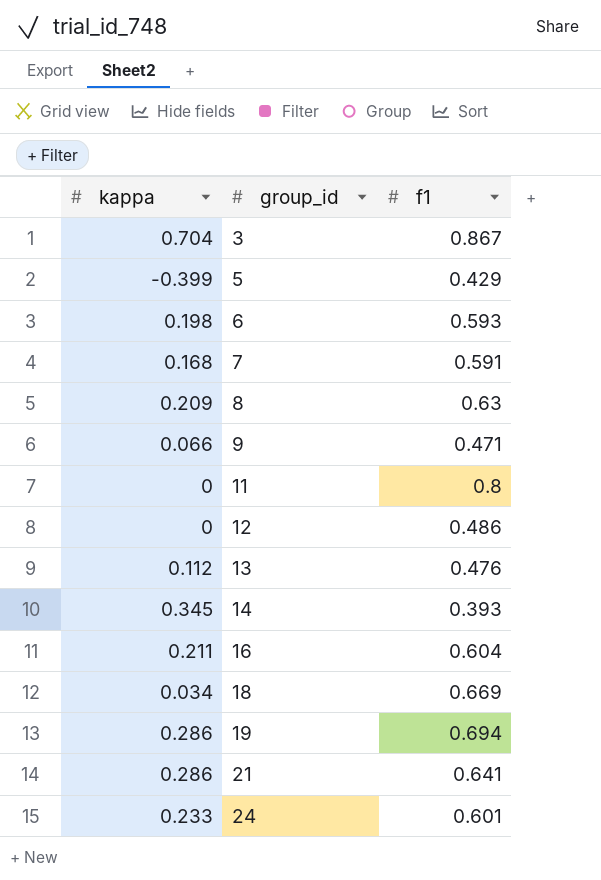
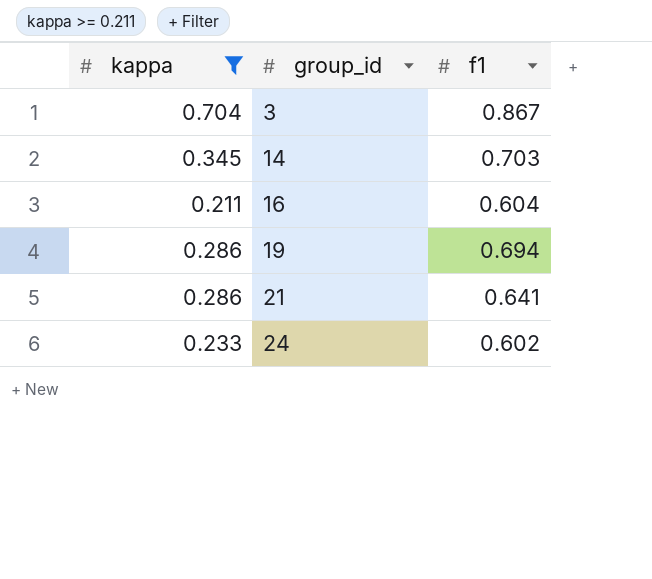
filter: none -> kappa >= 0.211
14 | f1: 0.393 -> 0.703
24 | f1: 0.601 -> 0.602

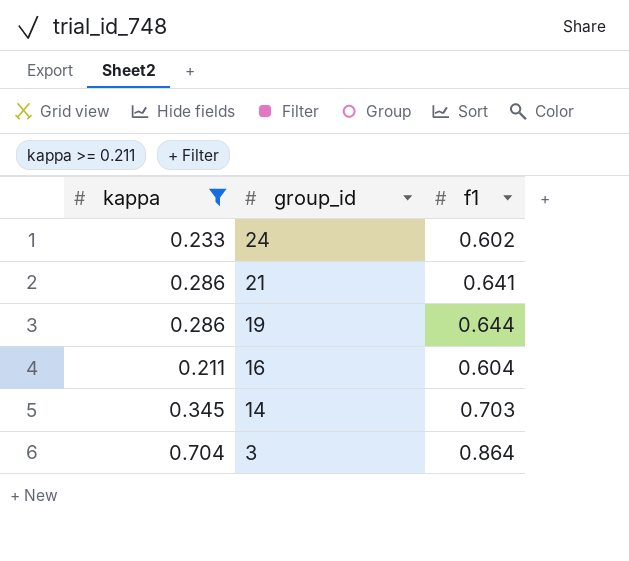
row order: group_id ascending -> group_id descending
19 | f1: 0.694 -> 0.644
3 | f1: 0.867 -> 0.864

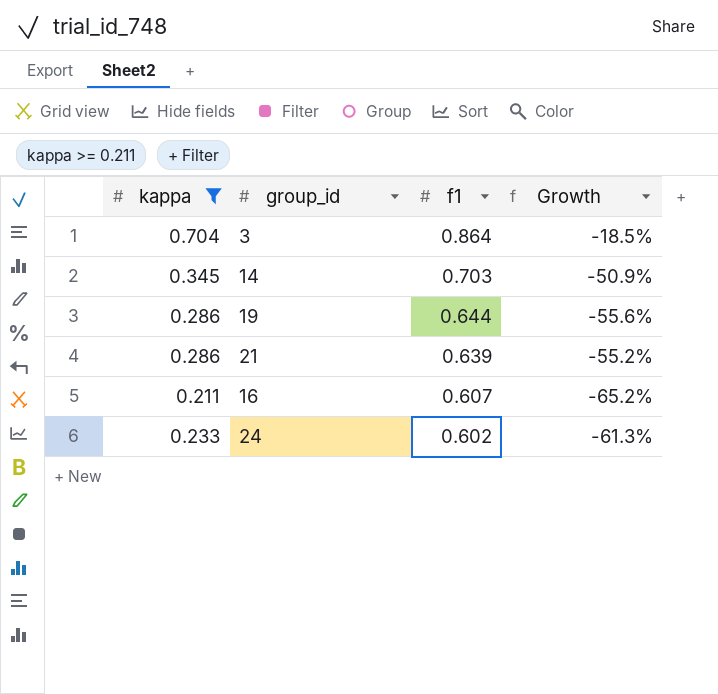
row order: group_id descending -> f1 descending
column Growth | formula: none -> ([kappa] - [f1]) / [f1]
21 | f1: 0.641 -> 0.639
16 | f1: 0.604 -> 0.607

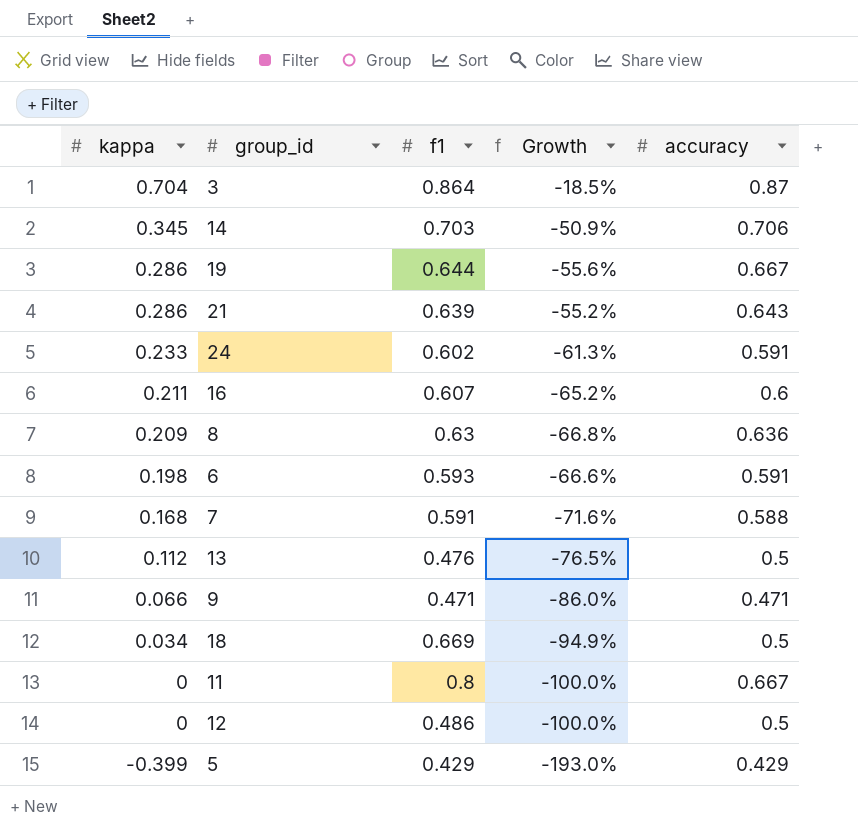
filter: kappa >= 0.211 -> none
row order: f1 descending -> kappa descending
column accuracy | position: none -> 5

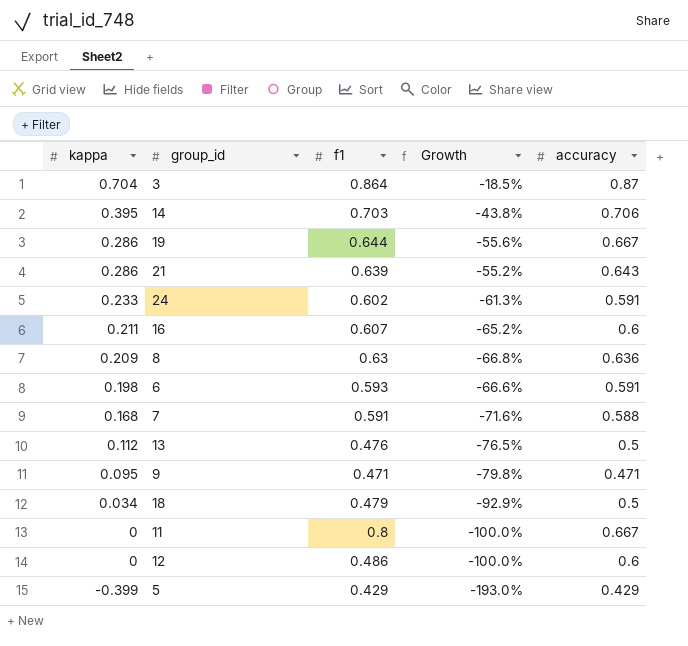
14 | kappa: 0.345 -> 0.395
14 | Growth: -50.9% -> -43.8%
9 | kappa: 0.066 -> 0.095
9 | Growth: -86.0% -> -79.8%
18 | f1: 0.669 -> 0.479
18 | Growth: -94.9% -> -92.9%
12 | accuracy: 0.5 -> 0.6

